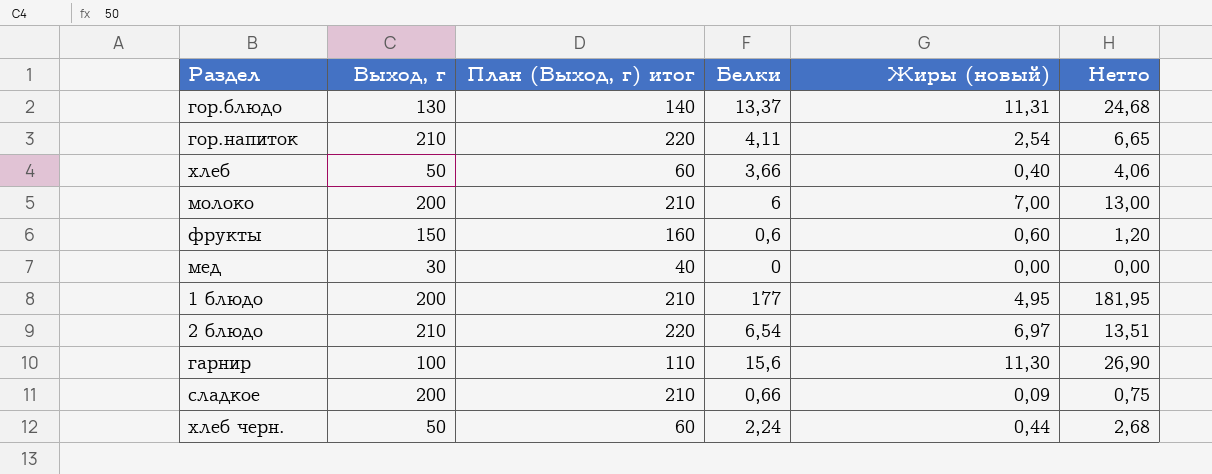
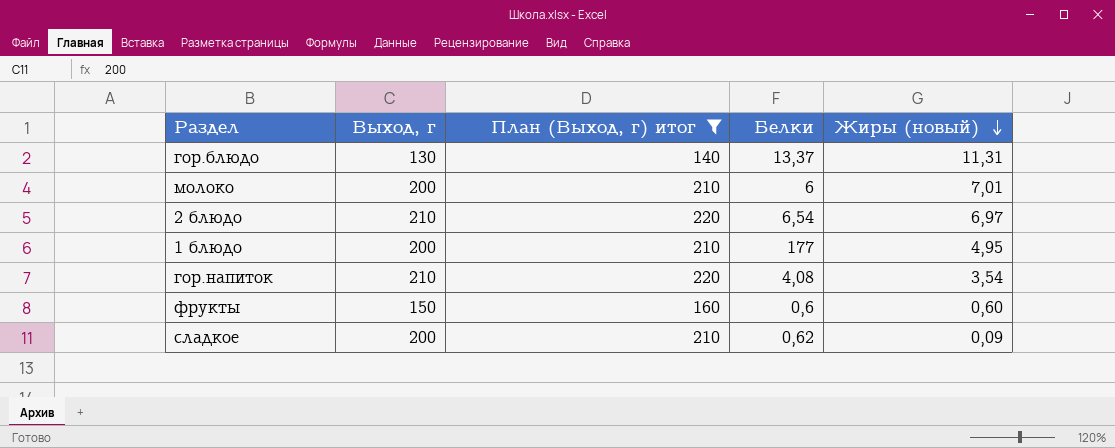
filter: none -> План (Выход, г) итог >= 140
row order: none -> Жиры (новый) descending
column Нетто | formula: [Белки] + [Жиры (новый)] -> none
молоко | Жиры (новый): 7,00 -> 7,01
гор.напиток | Белки: 4,11 -> 4,08
гор.напиток | Жиры (новый): 2,54 -> 3,54
сладкое | Белки: 0,66 -> 0,62

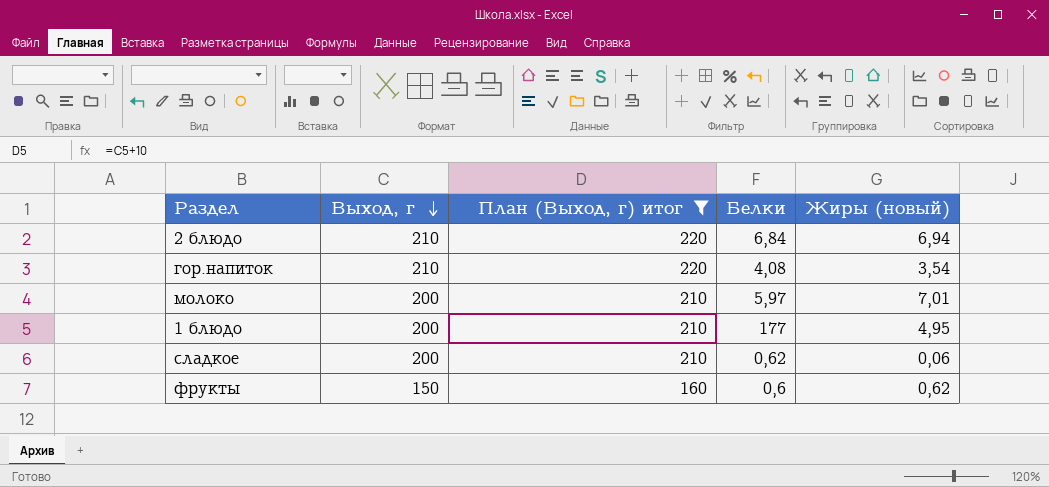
row order: Жиры (новый) descending -> Выход, г descending
row гор.блюдо: 130 | 140 | 13,37 | 11,31 -> none
2 блюдо | Белки: 6,54 -> 6,84
2 блюдо | Жиры (новый): 6,97 -> 6,94
молоко | Белки: 6 -> 5,97
сладкое | Жиры (новый): 0,09 -> 0,06
фрукты | Жиры (новый): 0,60 -> 0,62

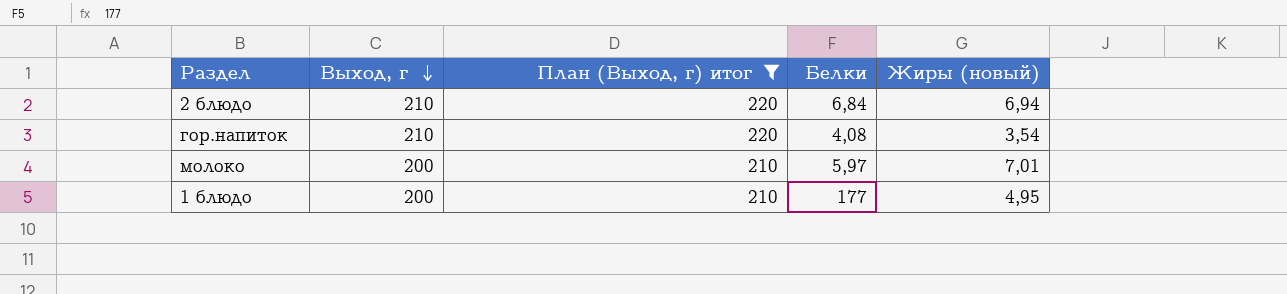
row сладкое: 200 | 210 | 0,62 | 0,06 -> none
row фрукты: 150 | 160 | 0,6 | 0,62 -> none

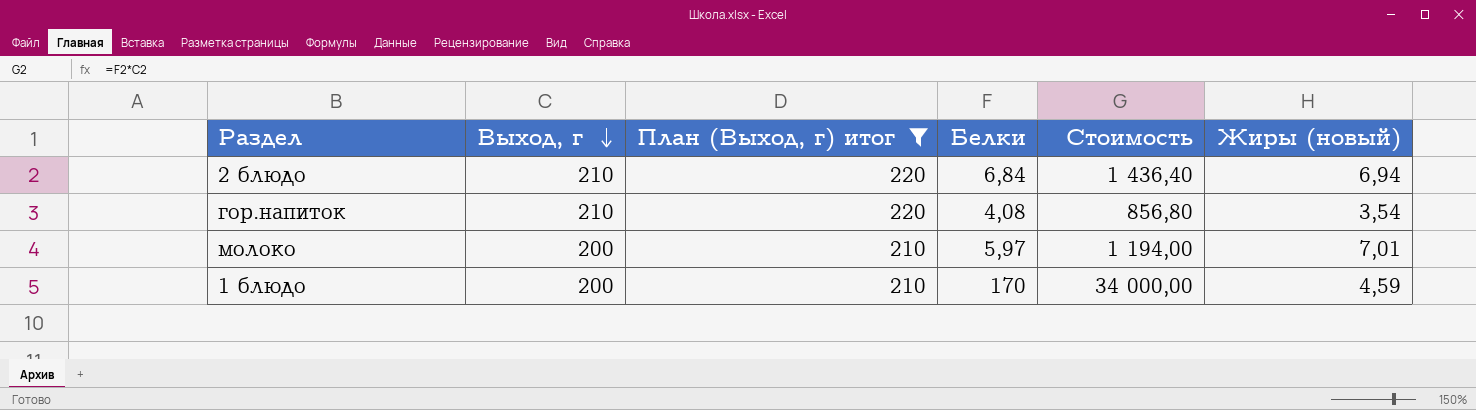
column Стоимость | formula: none -> [Выход, г] * [Белки]
1 блюдо | Белки: 177 -> 170
1 блюдо | Жиры (новый): 4,95 -> 4,59

